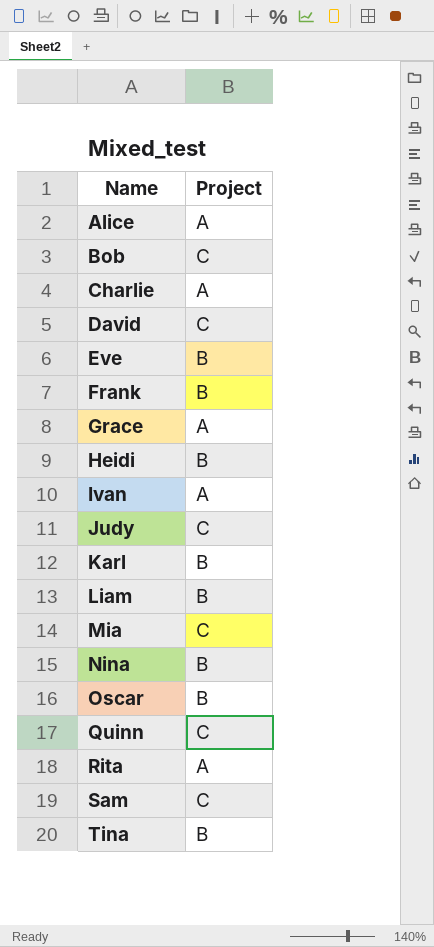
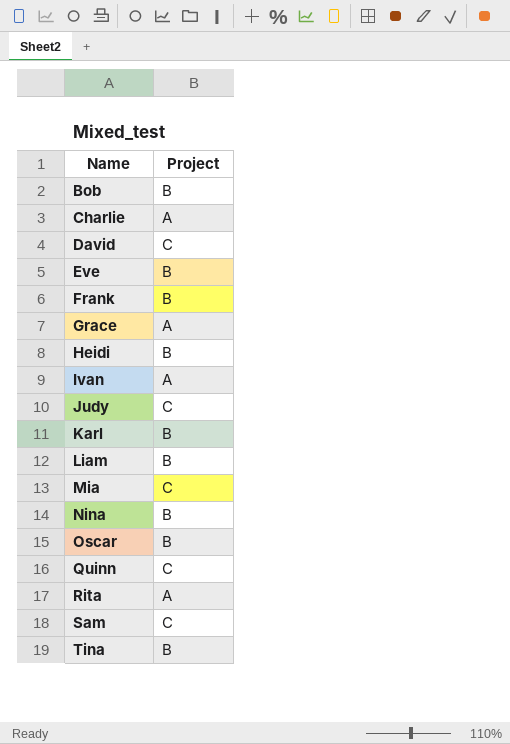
row Alice: A -> none
Bob | Project: C -> B

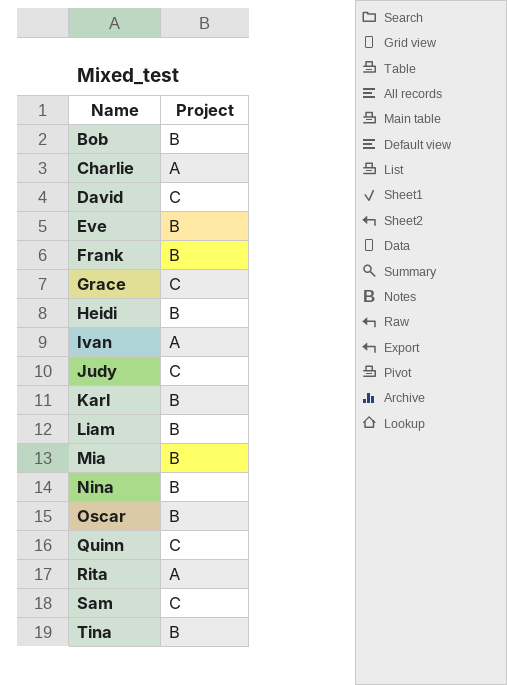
Grace | Project: A -> C
Mia | Project: C -> B

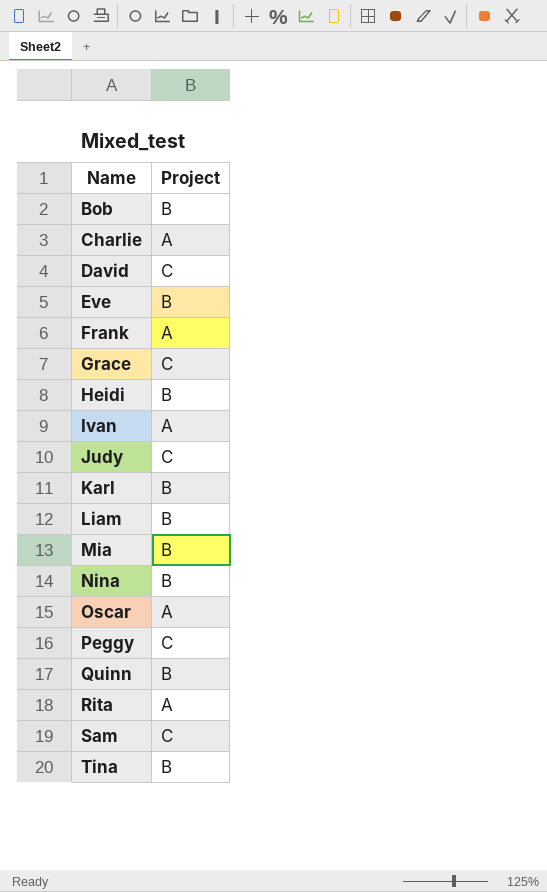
Frank | Project: B -> A
Oscar | Project: B -> A
row Peggy: none -> C
Quinn | Project: C -> B

